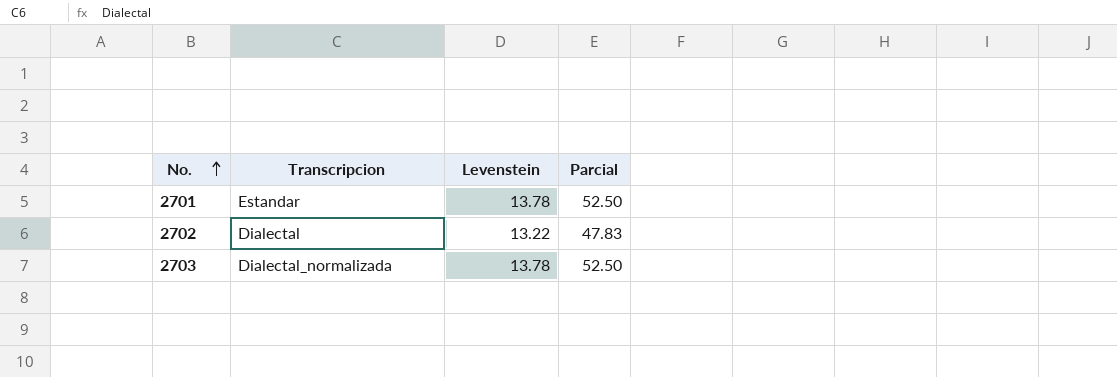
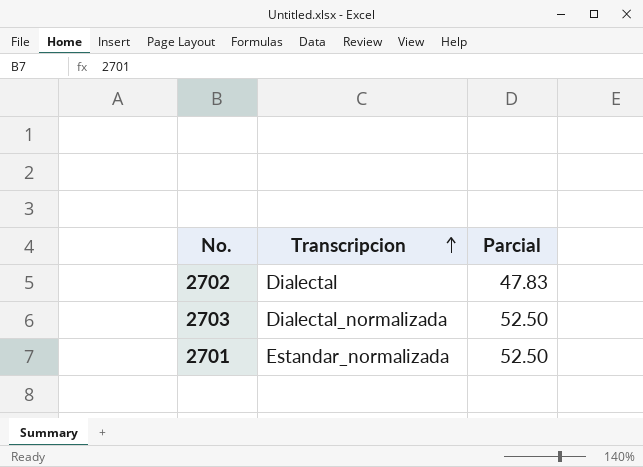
row order: No. ascending -> Transcripcion ascending
column Levenstein | position: 3 -> none
2701 | Transcripcion: Estandar -> Estandar_normalizada

